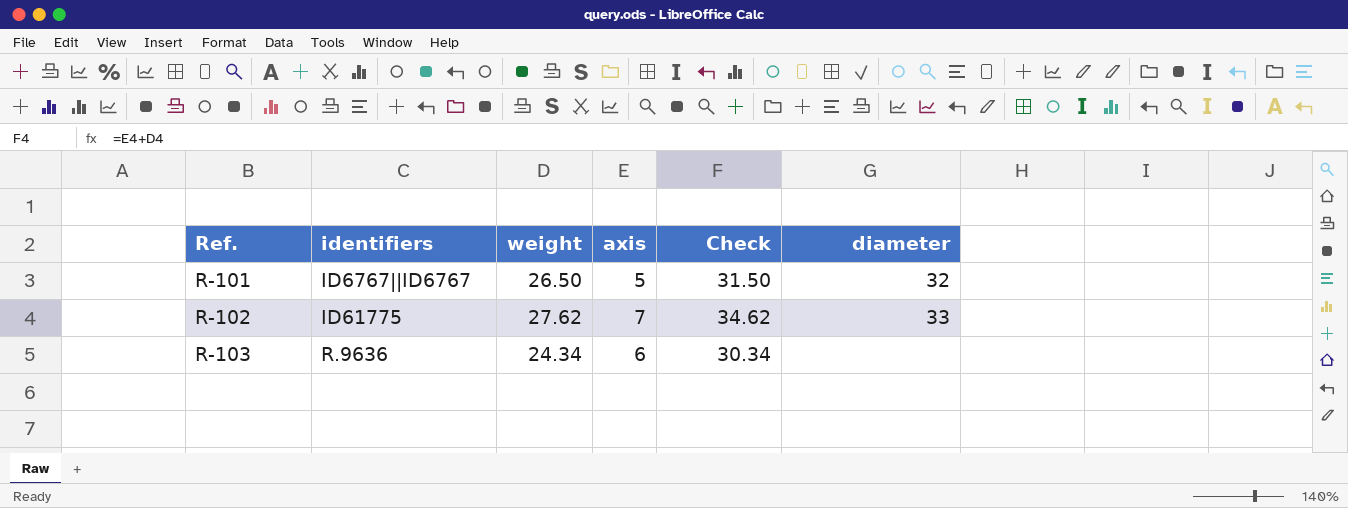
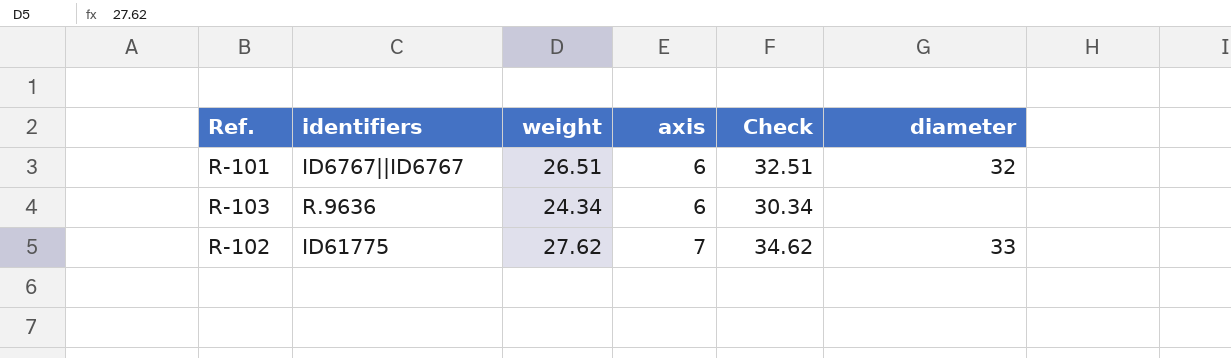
row order: Ref. ascending -> axis ascending
R-101 | weight: 26.50 -> 26.51
R-101 | axis: 5 -> 6
R-101 | Check: 31.50 -> 32.51

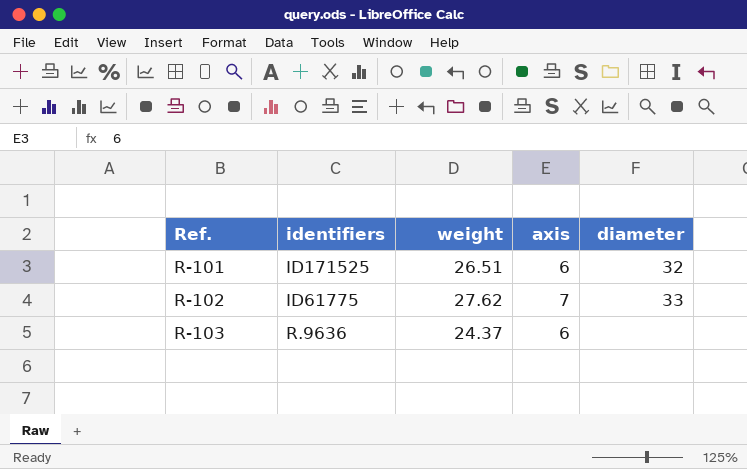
row order: axis ascending -> Ref. ascending
column Check | formula: [weight] + [axis] -> none
R-101 | identifiers: ID6767||ID6767 -> ID171525
R-103 | weight: 24.34 -> 24.37

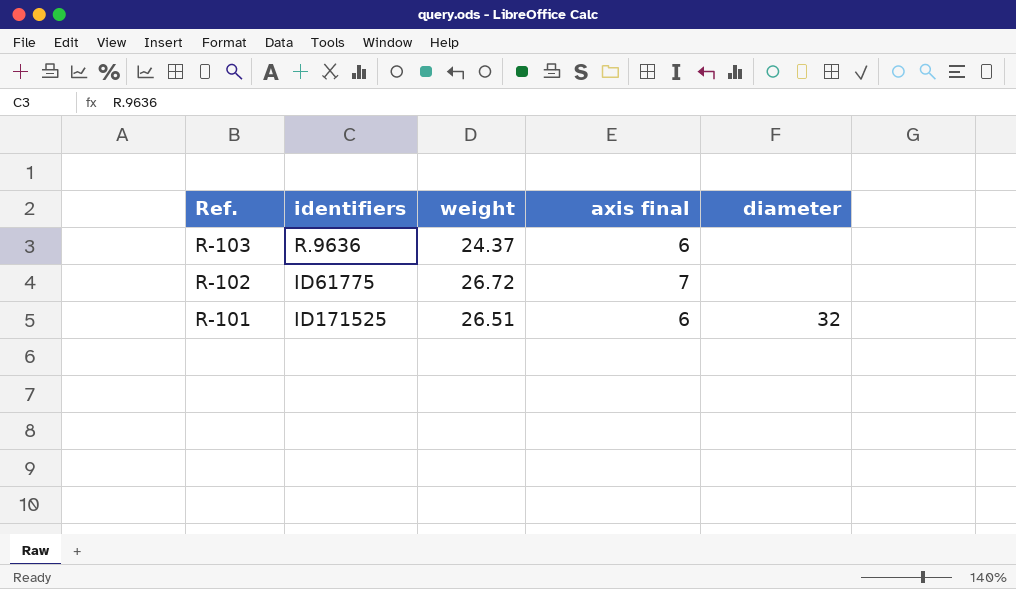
row order: Ref. ascending -> Ref. descending
column name: axis -> axis final
R-102 | weight: 27.62 -> 26.72
R-102 | diameter: 33 -> none

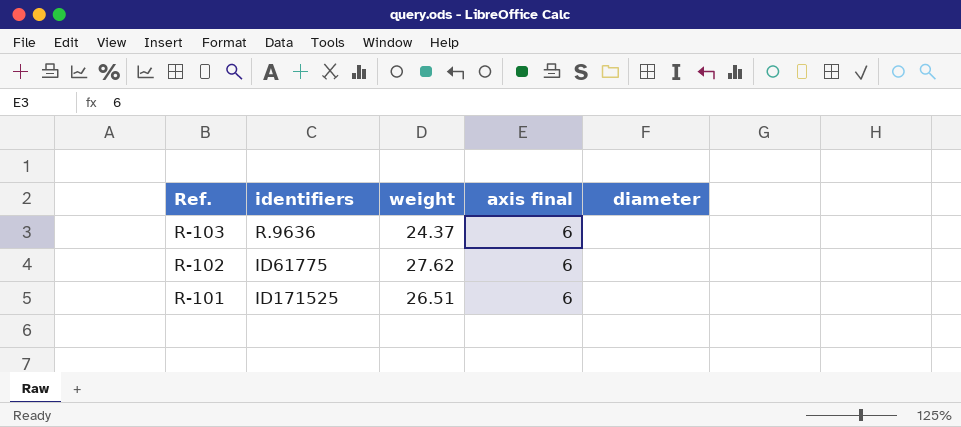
R-102 | weight: 26.72 -> 27.62
R-102 | axis final: 7 -> 6
R-101 | diameter: 32 -> none

